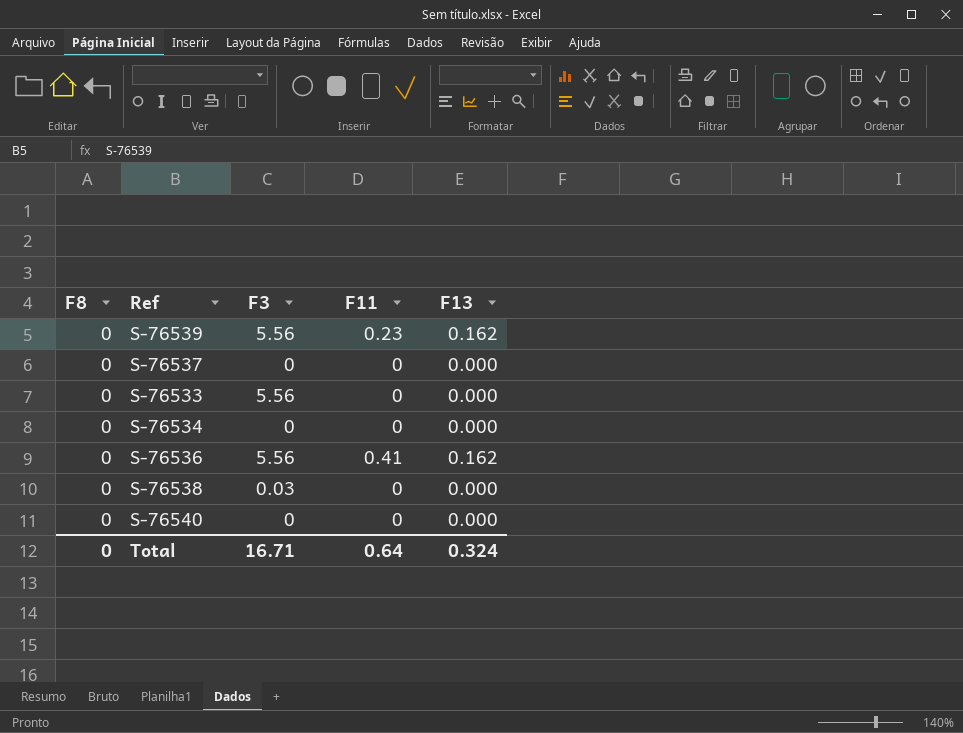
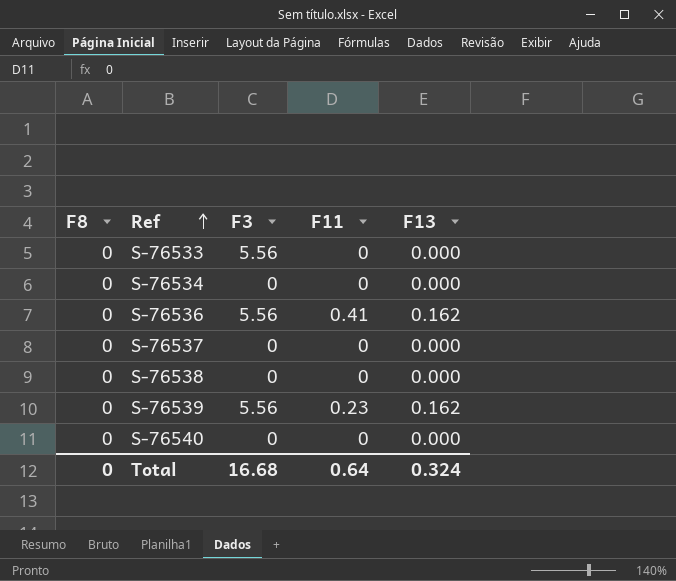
row order: none -> Ref ascending
S-76538 | F3: 0.03 -> 0
Total | F3: 16.71 -> 16.68

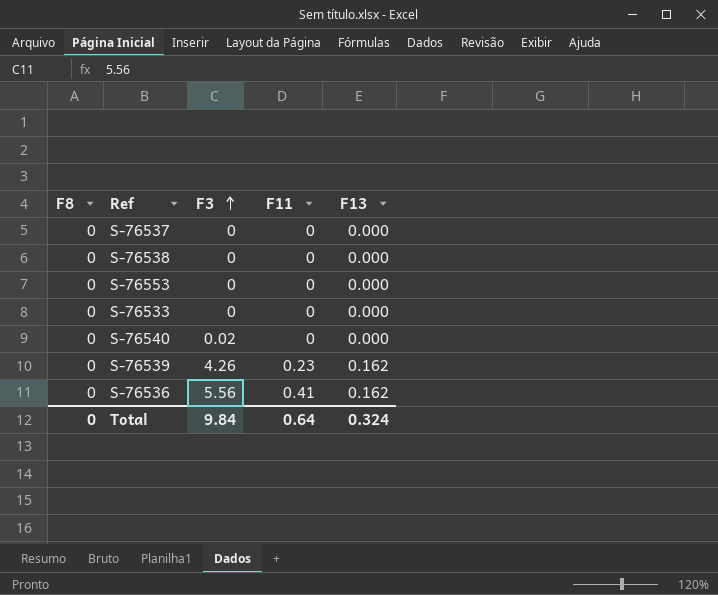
row order: Ref ascending -> F3 ascending
row S-76534: 0 | 0 | 0 | 0.000 -> none
row S-76553: none -> 0 | 0 | 0 | 0.000
S-76533 | F3: 5.56 -> 0
S-76540 | F3: 0 -> 0.02
S-76539 | F3: 5.56 -> 4.26
Total | F3: 16.68 -> 9.84

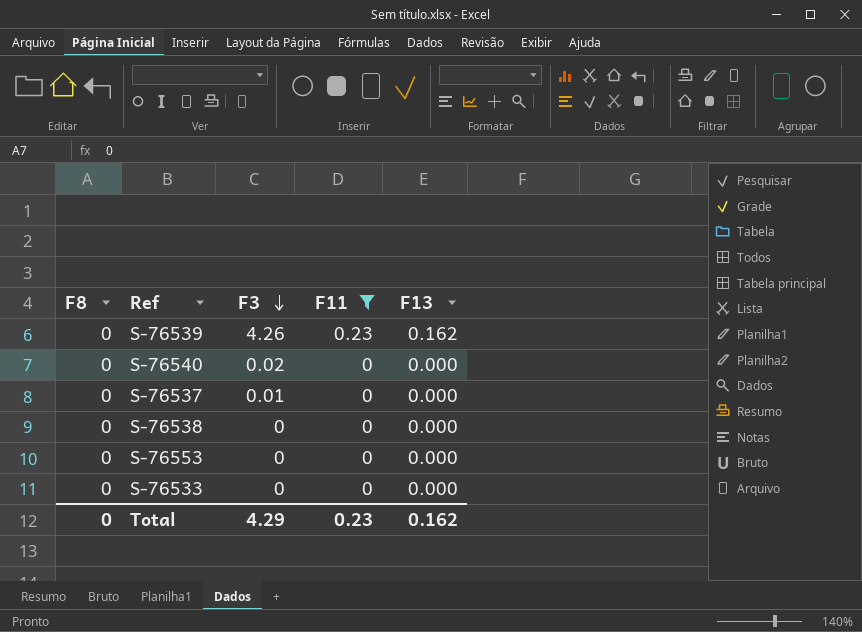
filter: none -> F11 != 0.41
row order: F3 ascending -> F3 descending
S-76537 | F3: 0 -> 0.01
Total | F3: 9.84 -> 4.29
Total | F11: 0.64 -> 0.23
Total | F13: 0.324 -> 0.162

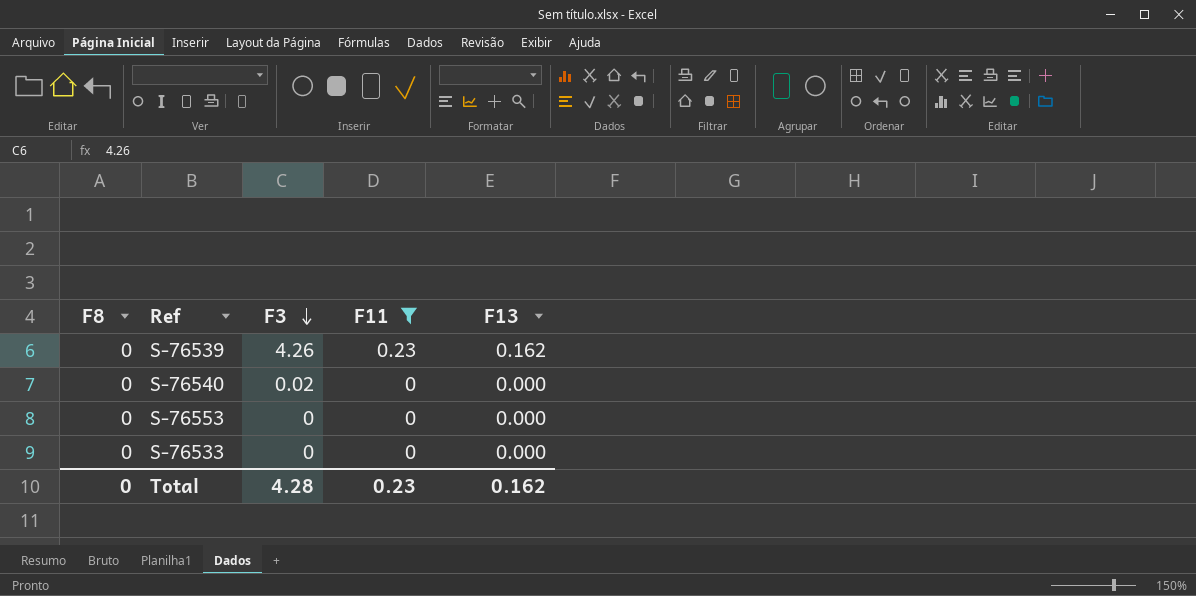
row S-76537: 0 | 0.01 | 0 | 0.000 -> none
row S-76538: 0 | 0 | 0 | 0.000 -> none
Total | F3: 4.29 -> 4.28

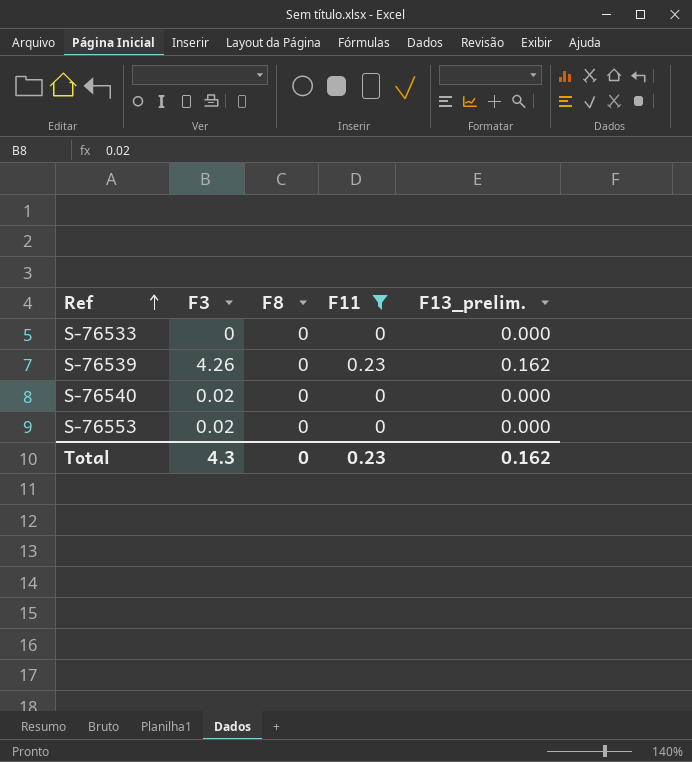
row order: F3 descending -> Ref ascending
column F8 | position: 1 -> 3
column name: F13 -> F13_prelim.
S-76553 | F3: 0 -> 0.02
Total | F3: 4.28 -> 4.3

